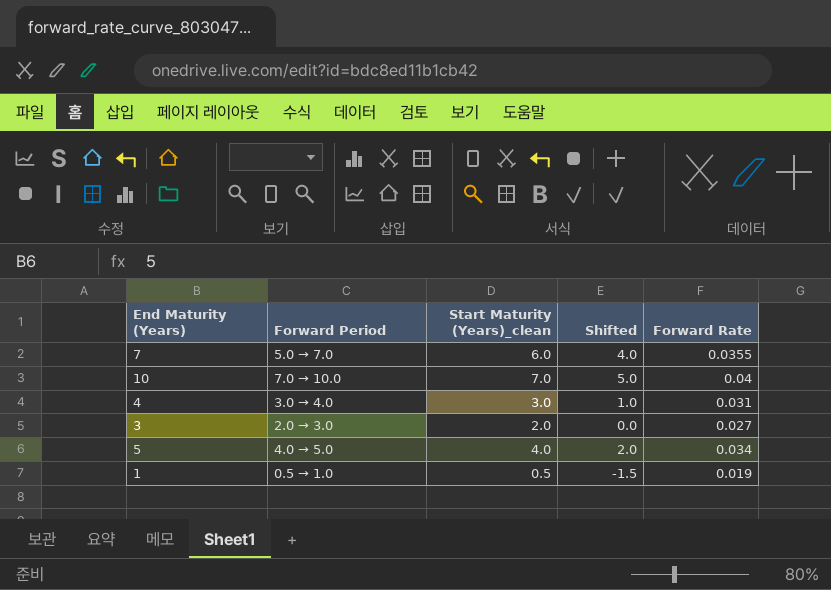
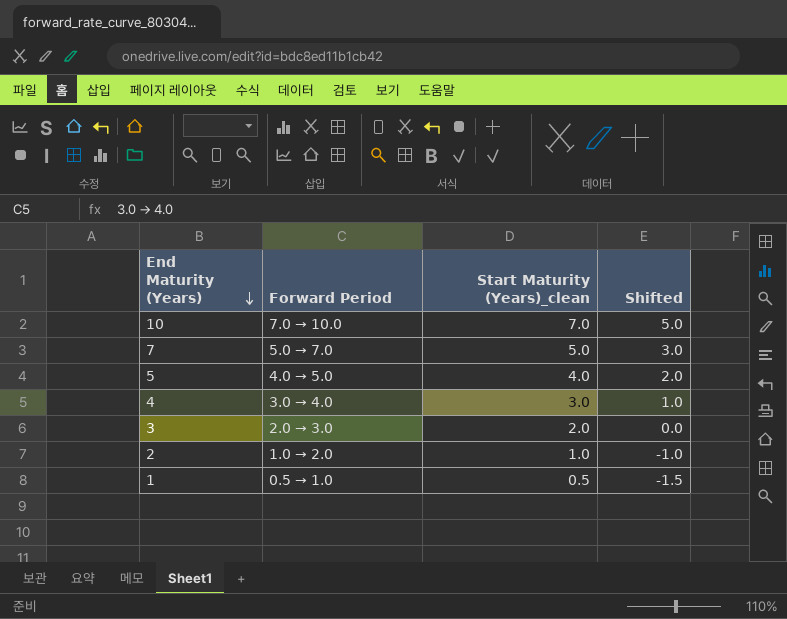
row order: none -> End Maturity (Years) descending
column Forward Rate | position: 5 -> none
7 | Start Maturity (Years)_clean: 6.0 -> 5.0
7 | Shifted: 4.0 -> 3.0
row 2: none -> 1.0 → 2.0 | 1.0 | -1.0

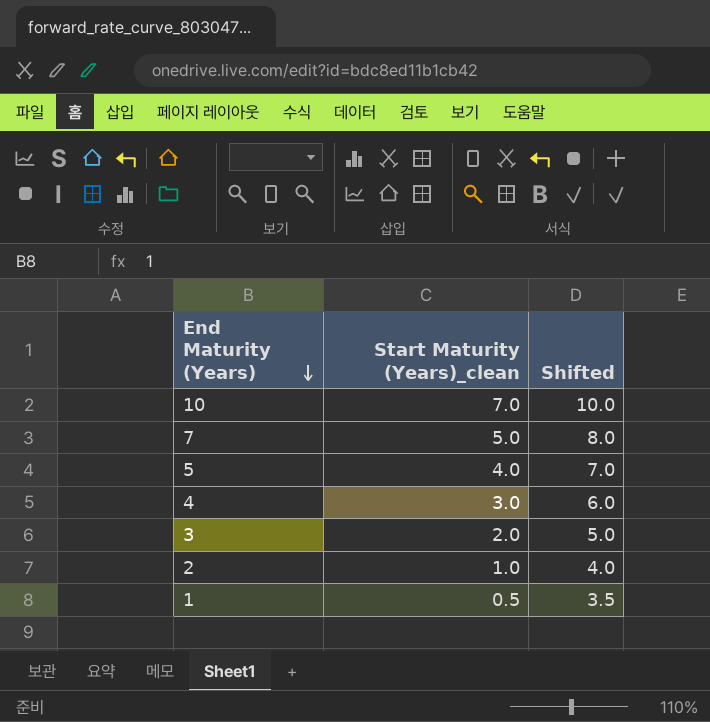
column Forward Period | position: 2 -> none
column Shifted | formula: [Start Maturity (Years)_clean] - 2 -> [Start Maturity (Years)_clean] + 3

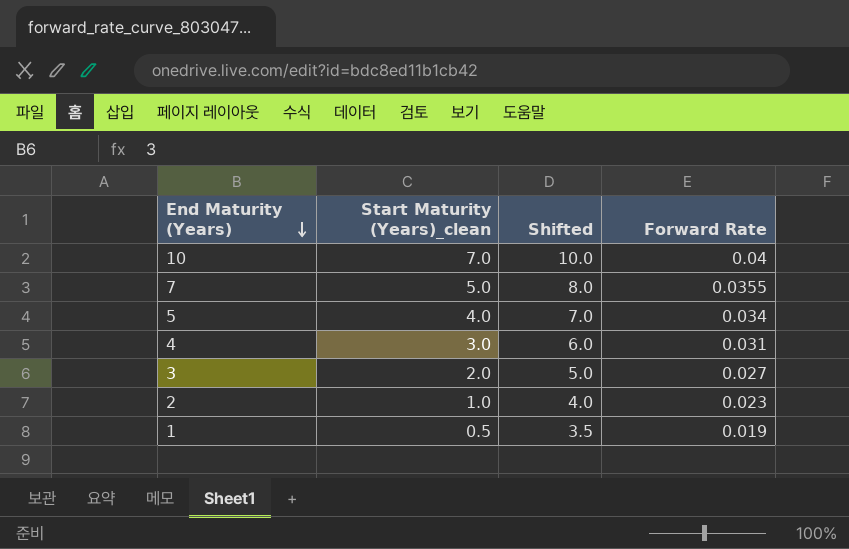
column Forward Rate | position: none -> 4

